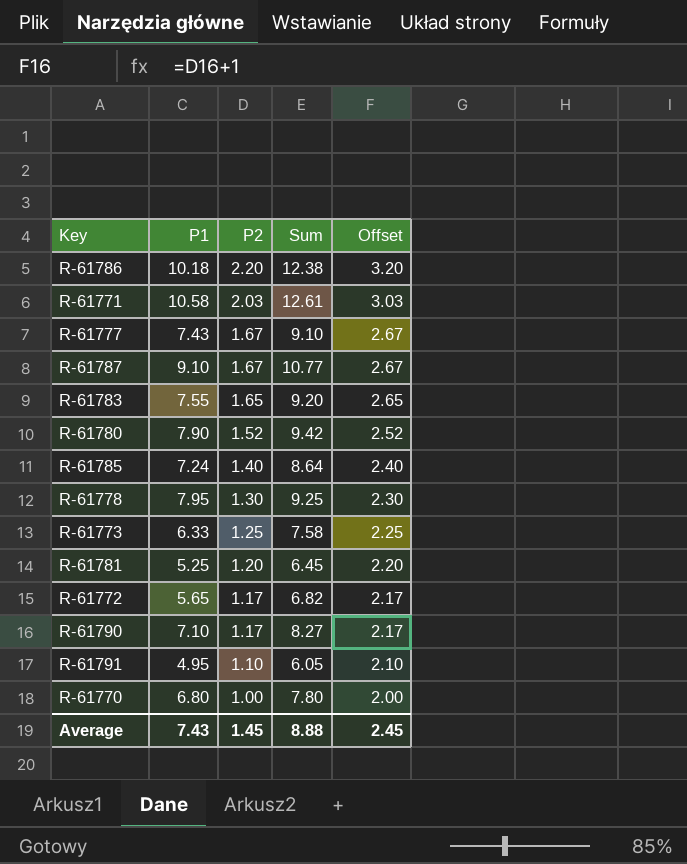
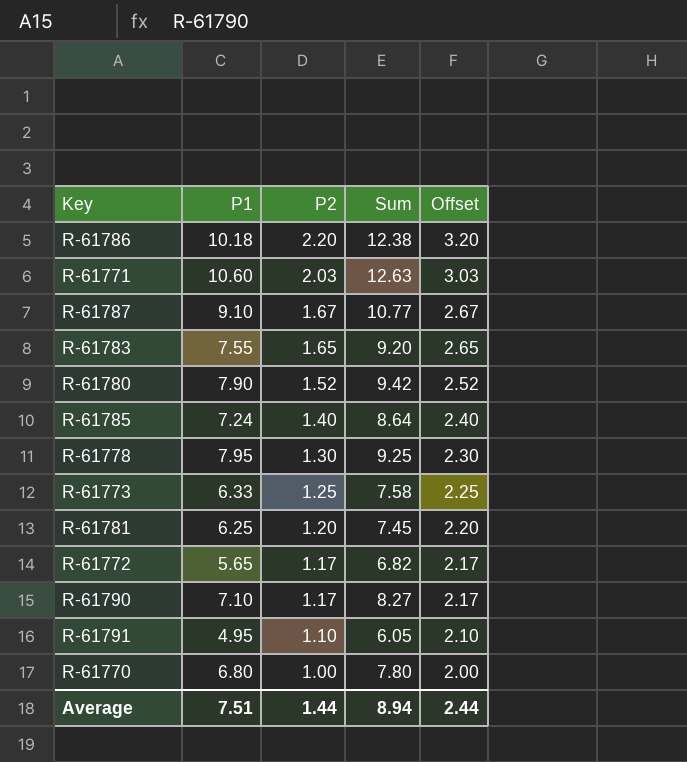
row R-61777: 7.43 | 1.67 | 9.10 | 2.67 -> none
R-61771 | P1: 10.58 -> 10.60
R-61771 | Sum: 12.61 -> 12.63
R-61781 | P1: 5.25 -> 6.25
R-61781 | Sum: 6.45 -> 7.45
Average | P1: 7.43 -> 7.51
Average | P2: 1.45 -> 1.44
Average | Sum: 8.88 -> 8.94
Average | Offset: 2.45 -> 2.44

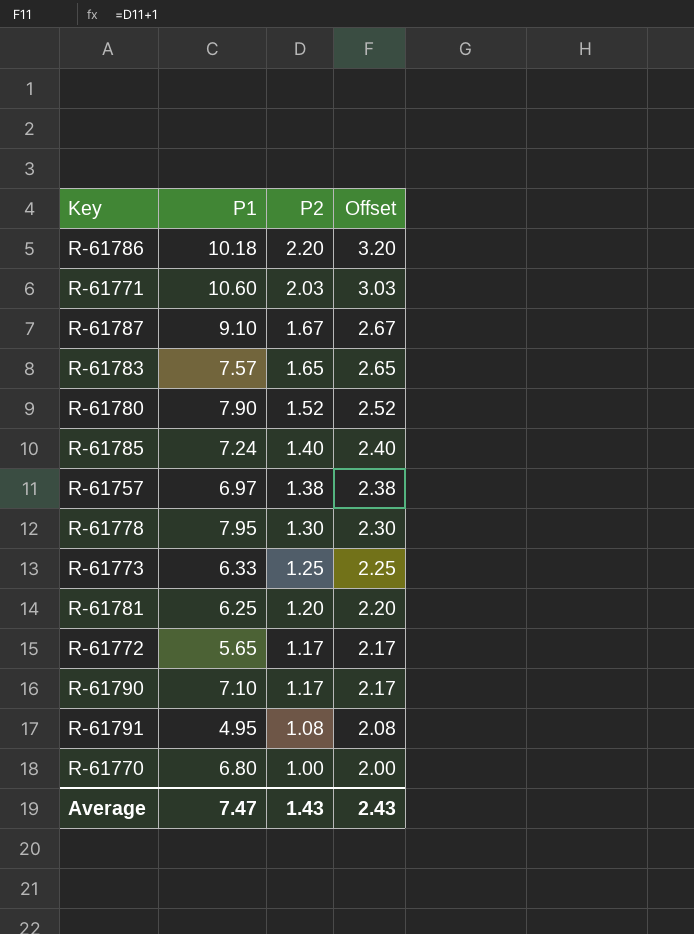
column Sum | formula: [P1] + [P2] -> none
R-61783 | P1: 7.55 -> 7.57
row R-61757: none -> 6.97 | 1.38 | 2.38
R-61791 | P2: 1.10 -> 1.08
R-61791 | Offset: 2.10 -> 2.08
Average | P1: 7.51 -> 7.47
Average | P2: 1.44 -> 1.43
Average | Offset: 2.44 -> 2.43

